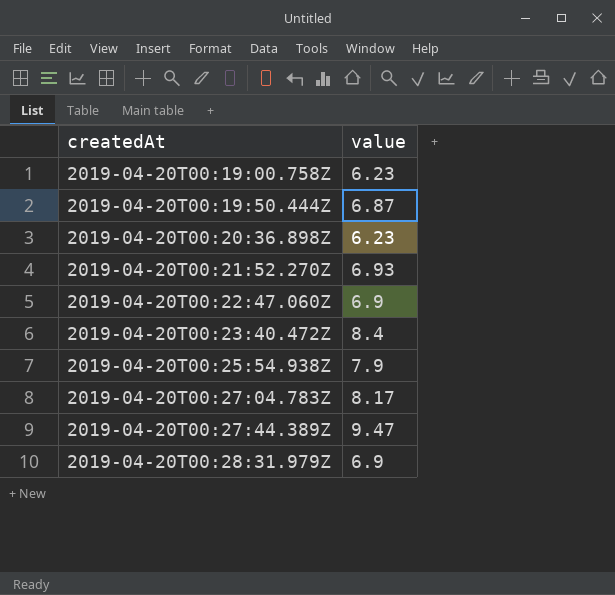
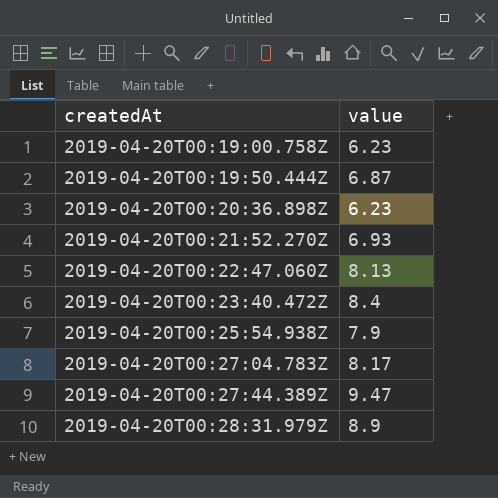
2019-04-20T00:22:47.060Z | value: 6.9 -> 8.13
2019-04-20T00:28:31.979Z | value: 6.9 -> 8.9

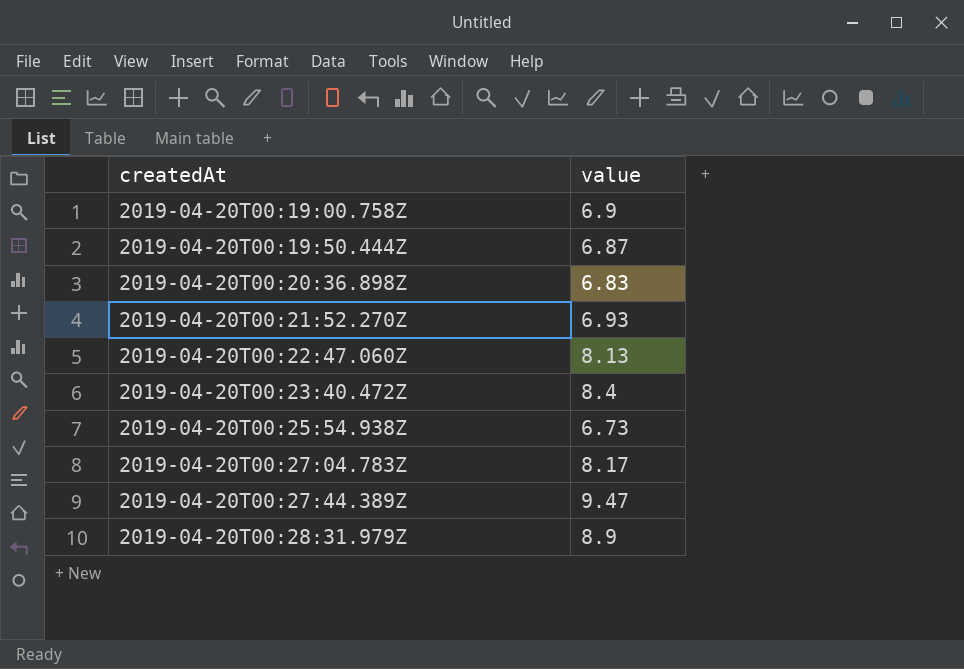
2019-04-20T00:19:00.758Z | value: 6.23 -> 6.9
2019-04-20T00:20:36.898Z | value: 6.23 -> 6.83
2019-04-20T00:25:54.938Z | value: 7.9 -> 6.73

